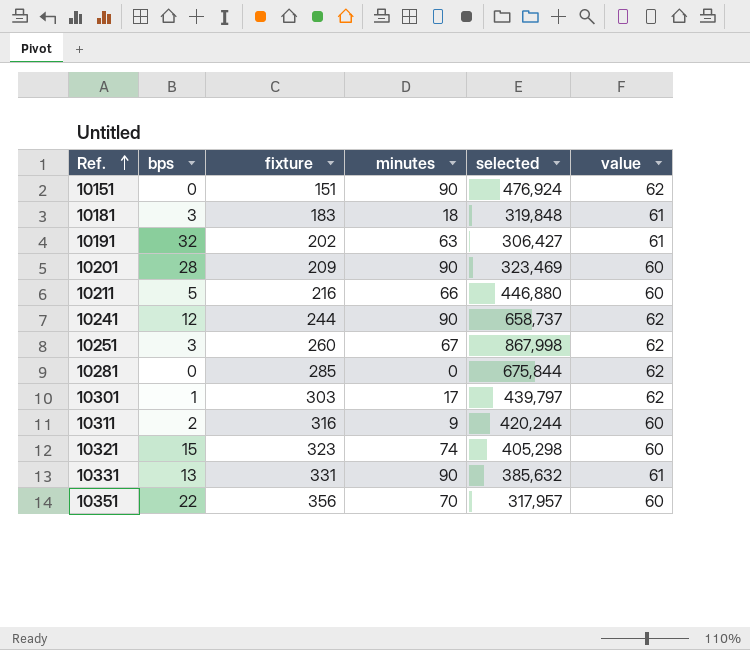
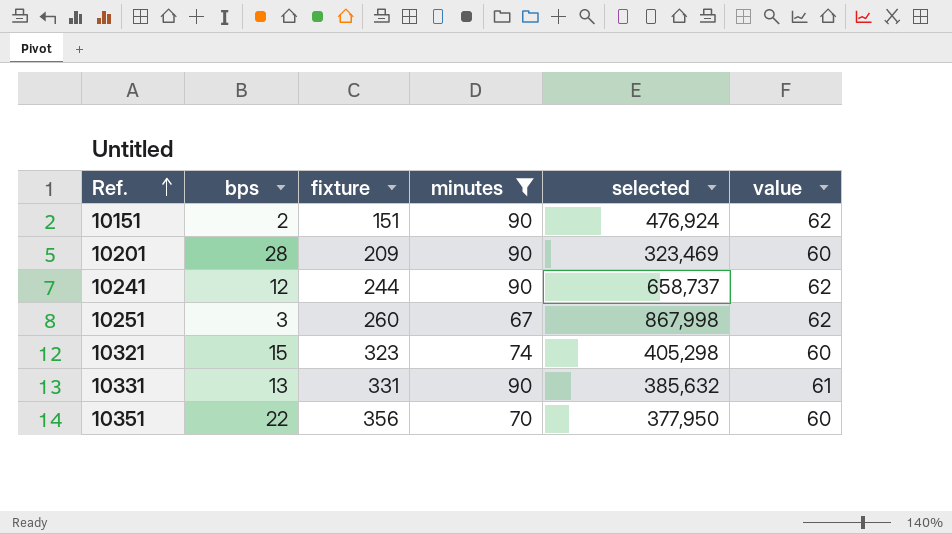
filter: none -> minutes >= 67
10151 | bps: 0 -> 2
10351 | selected: 317,957 -> 377,950

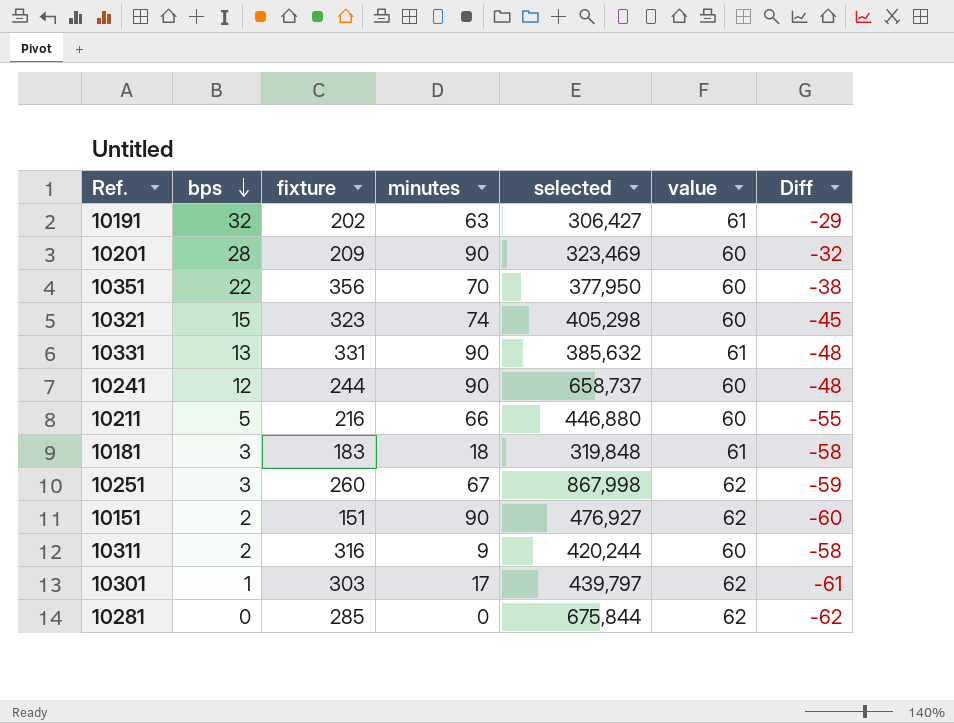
filter: minutes >= 67 -> none
row order: Ref. ascending -> bps descending
column Diff | formula: none -> [bps] - [value]
10241 | value: 62 -> 60
10151 | selected: 476,924 -> 476,927

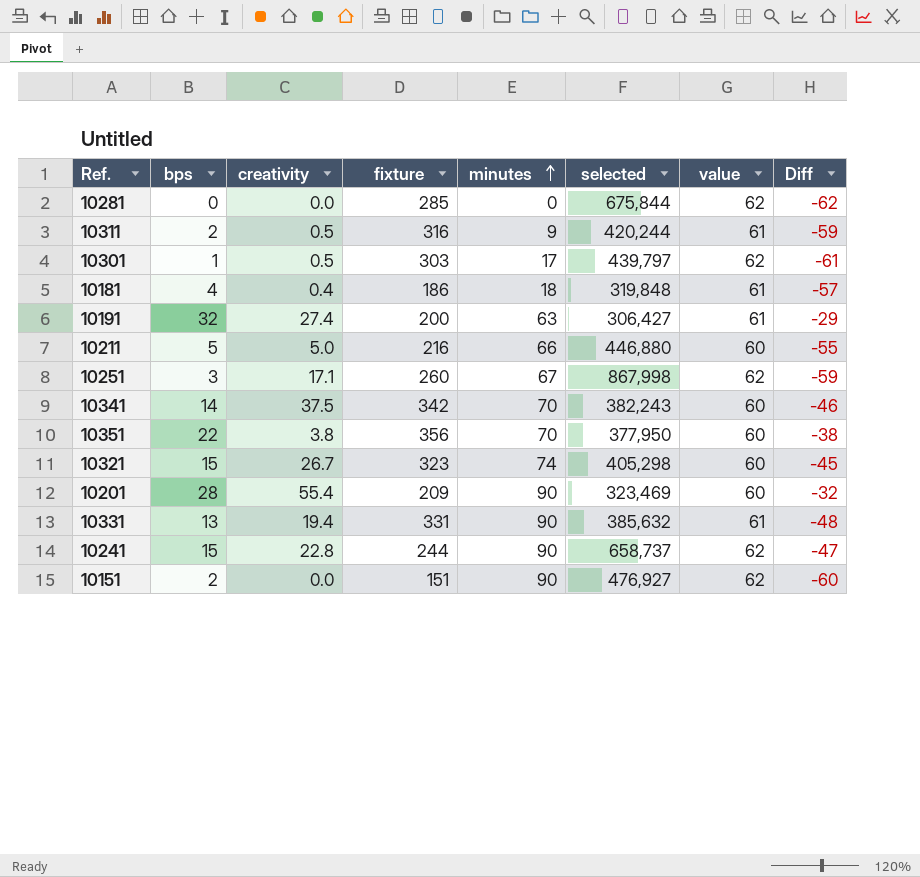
row order: bps descending -> minutes ascending
column creativity | position: none -> 3
10311 | value: 60 -> 61
10311 | Diff: -58 -> -59
10181 | bps: 3 -> 4
10181 | fixture: 183 -> 186
10181 | Diff: -58 -> -57
10191 | fixture: 202 -> 200
row 10341: none -> 14 | 37.5 | 342 | 70 | 382,243 | 60 | -46
10241 | bps: 12 -> 15
10241 | value: 60 -> 62
10241 | Diff: -48 -> -47

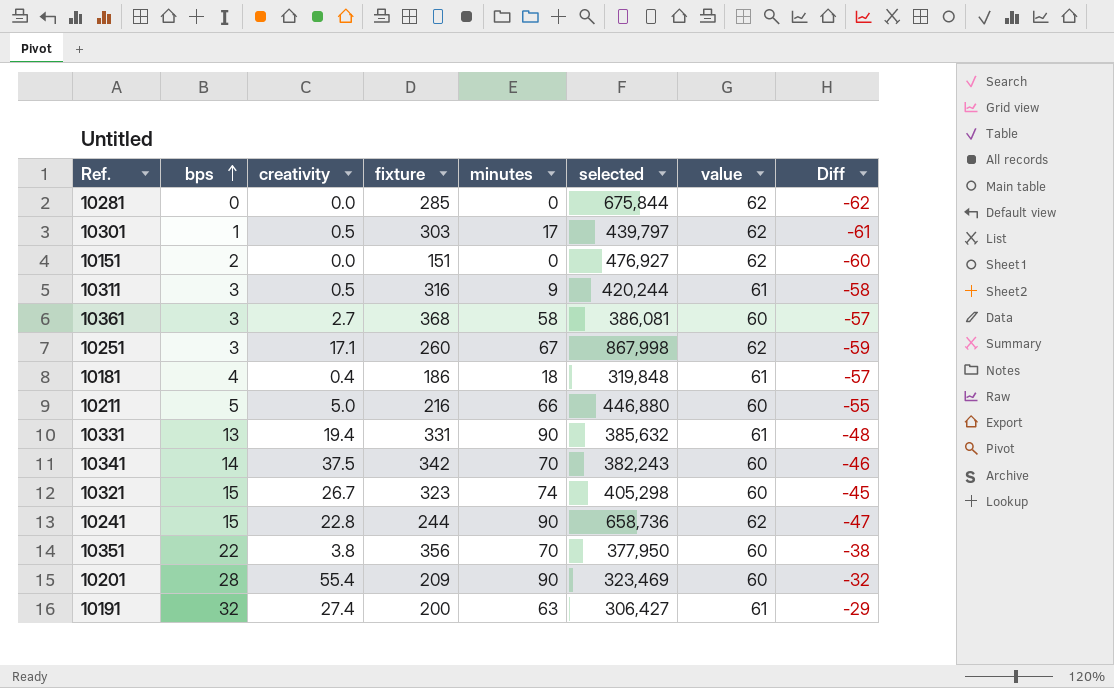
row order: minutes ascending -> bps ascending
10151 | minutes: 90 -> 0
10311 | bps: 2 -> 3
10311 | Diff: -59 -> -58
row 10361: none -> 3 | 2.7 | 368 | 58 | 386,081 | 60 | -57
10241 | selected: 658,737 -> 658,736

